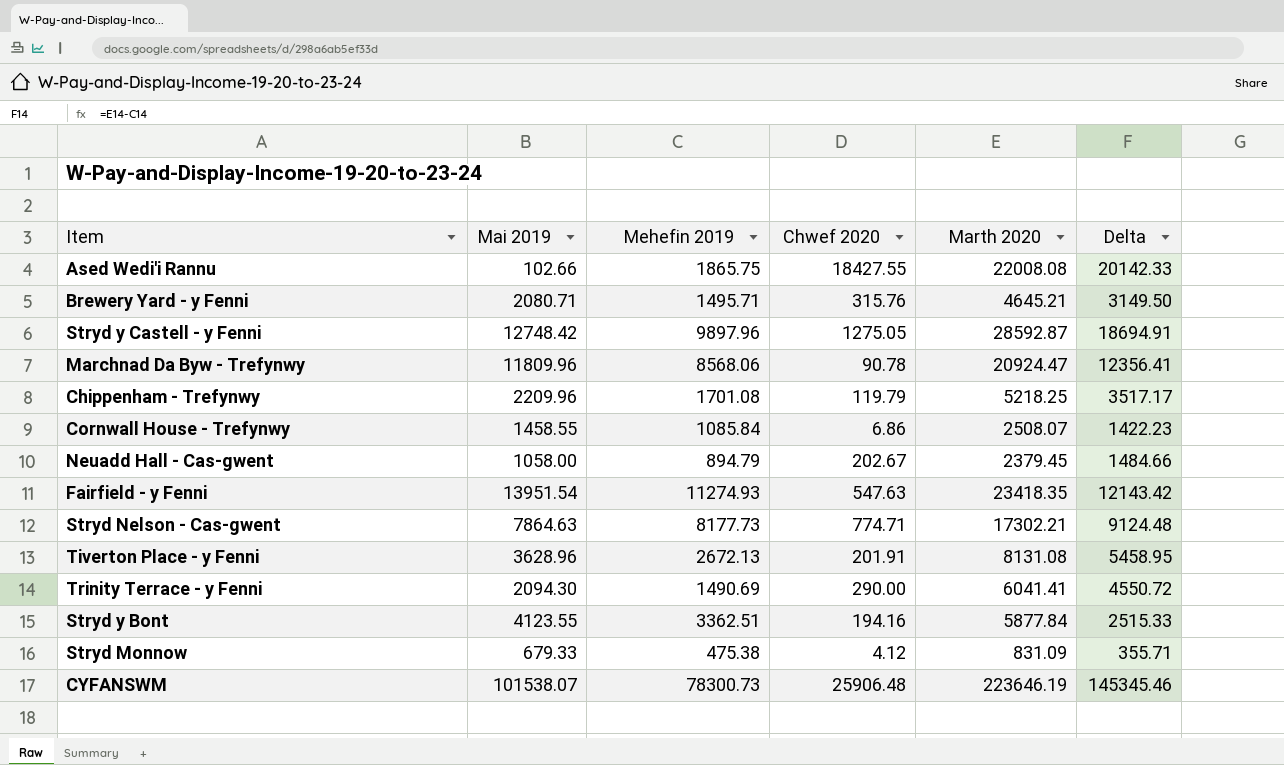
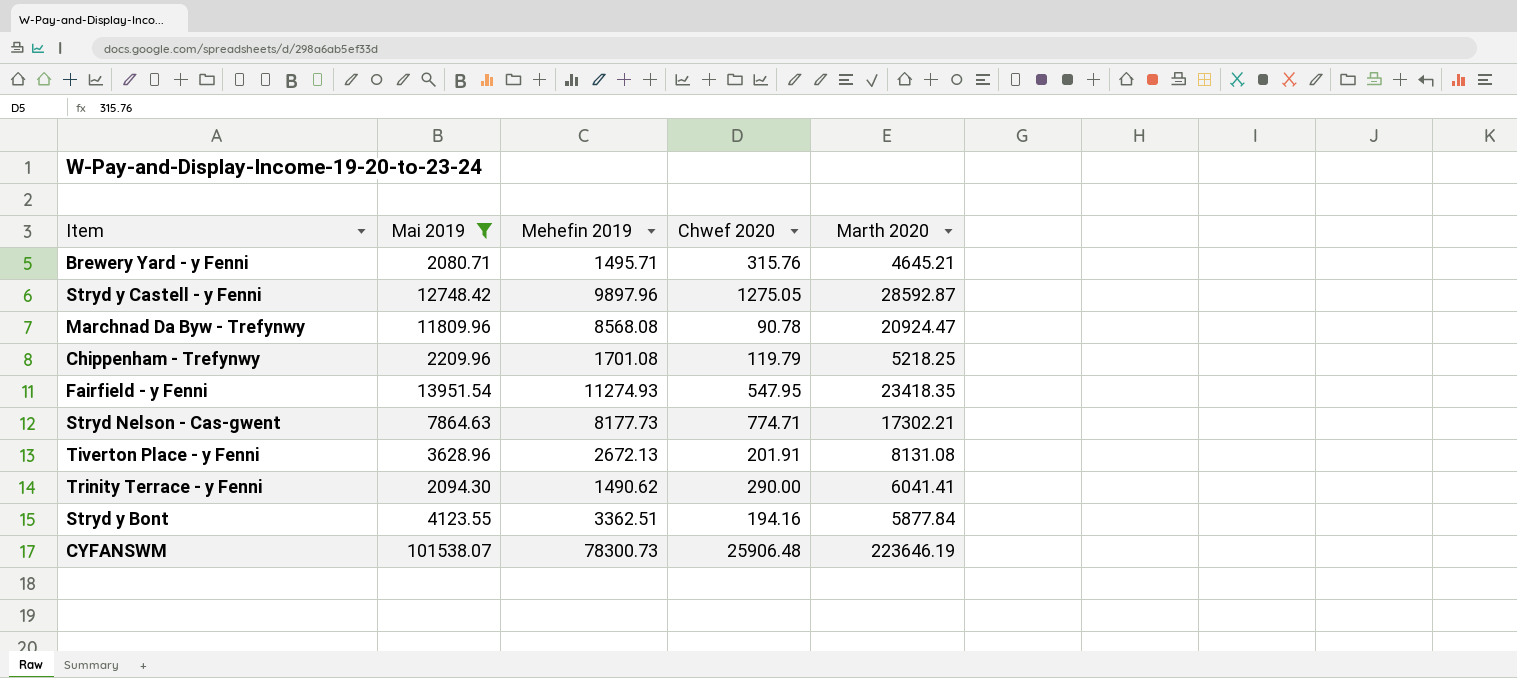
filter: none -> Mai 2019 >= 2080.71
column Delta | formula: [Marth 2020] - [Mehefin 2019] -> none
Marchnad Da Byw - Trefynwy | Mehefin 2019: 8568.06 -> 8568.08
Fairfield - y Fenni | Chwef 2020: 547.63 -> 547.95
Trinity Terrace - y Fenni | Mehefin 2019: 1490.69 -> 1490.62

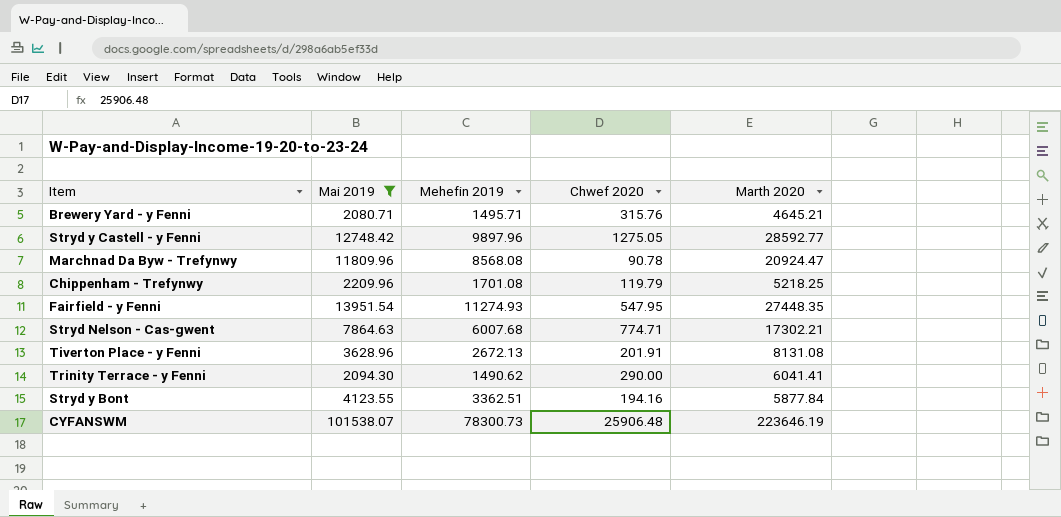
Stryd y Castell - y Fenni | Marth 2020: 28592.87 -> 28592.77
Fairfield - y Fenni | Marth 2020: 23418.35 -> 27448.35
Stryd Nelson - Cas-gwent | Mehefin 2019: 8177.73 -> 6007.68

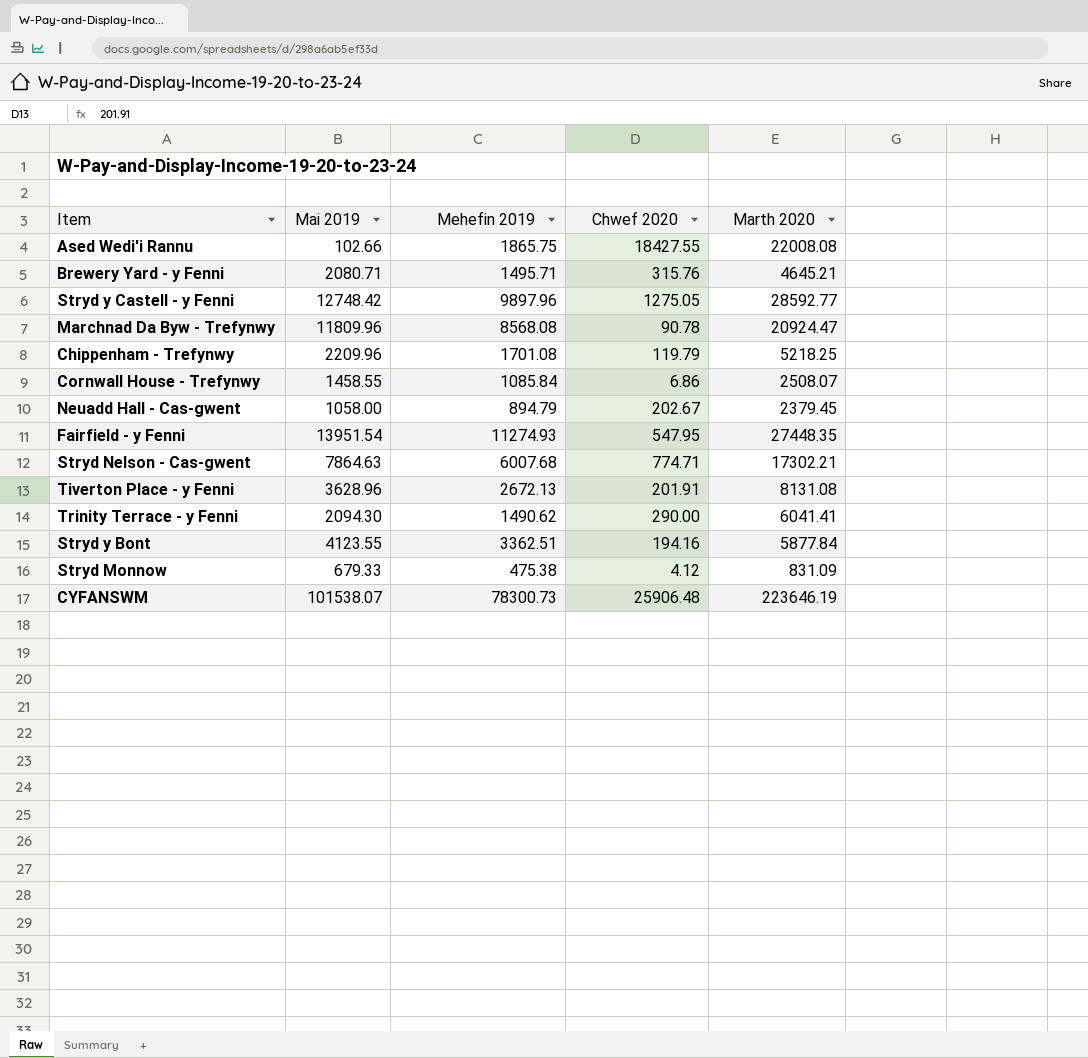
filter: Mai 2019 >= 2080.71 -> none

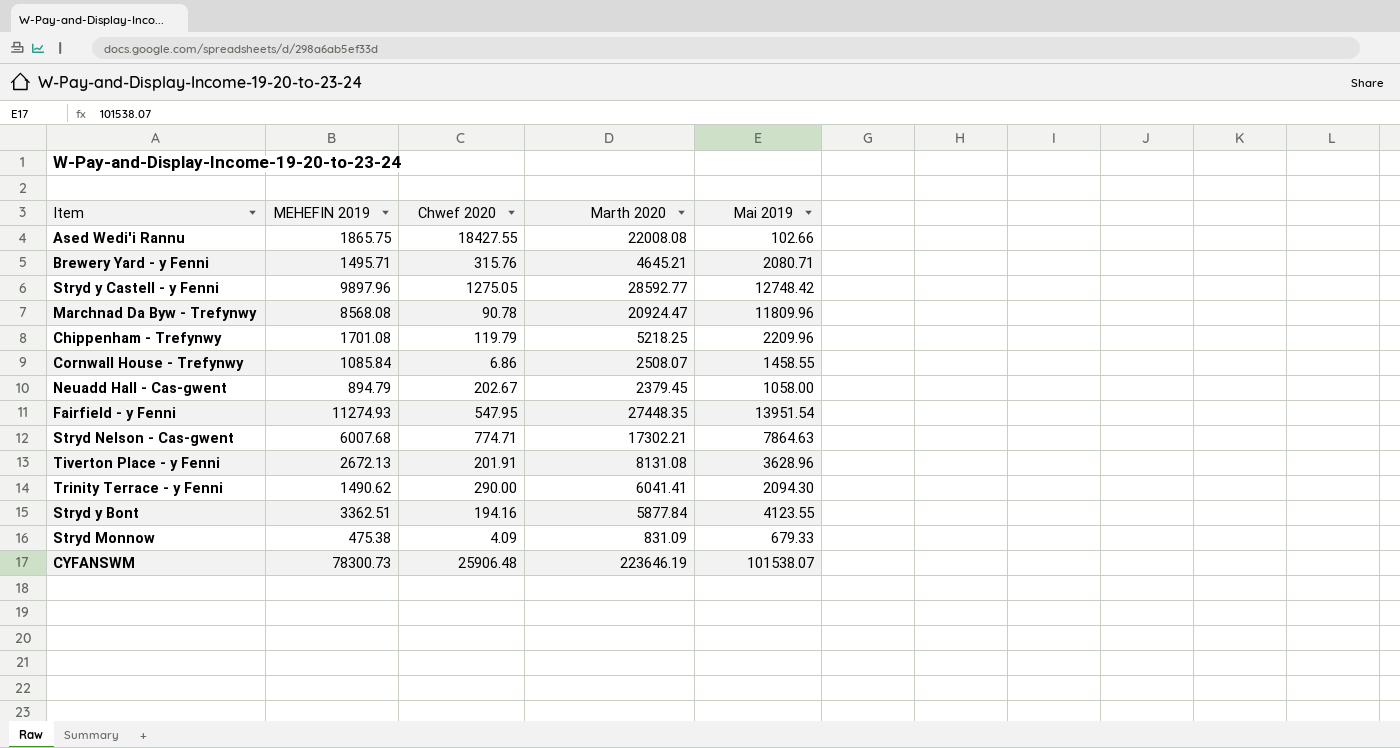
column name: Mehefin 2019 -> MEHEFIN 2019
column Mai 2019 | position: 2 -> 5
Stryd Monnow | Chwef 2020: 4.12 -> 4.09

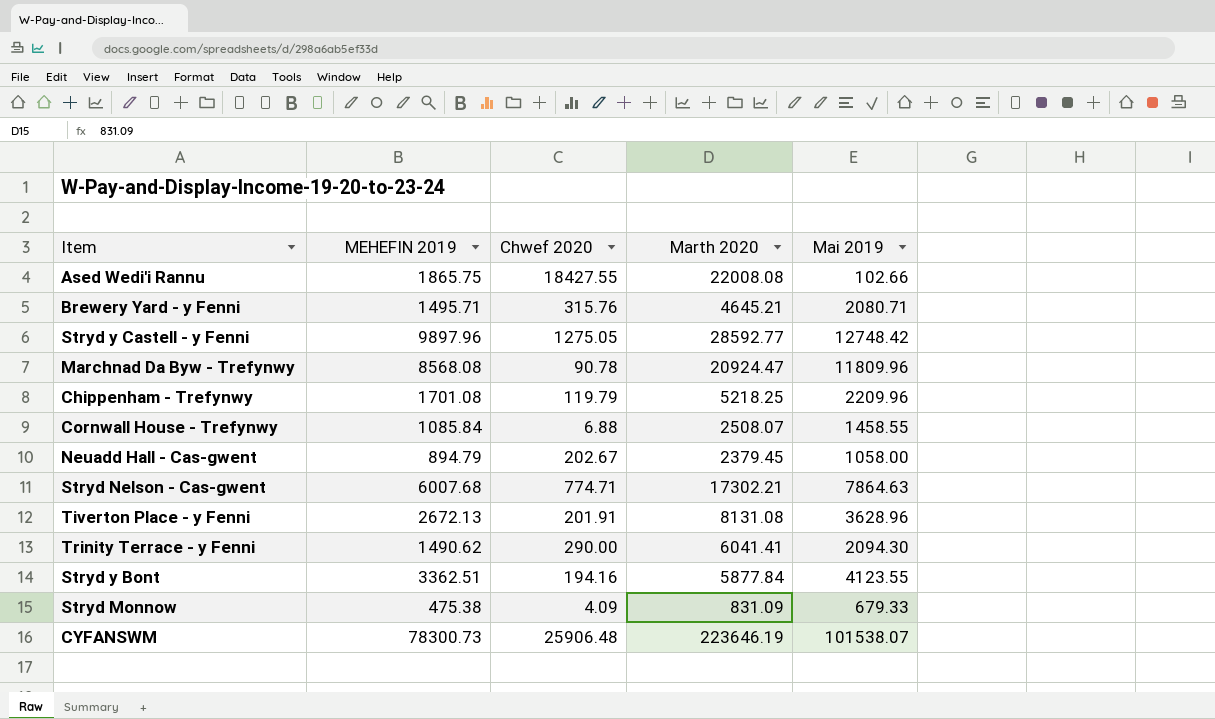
row Fairfield - y Fenni: 11274.93 | 547.95 | 27448.35 | 13951.54 -> none
Cornwall House - Trefynwy | Chwef 2020: 6.86 -> 6.88

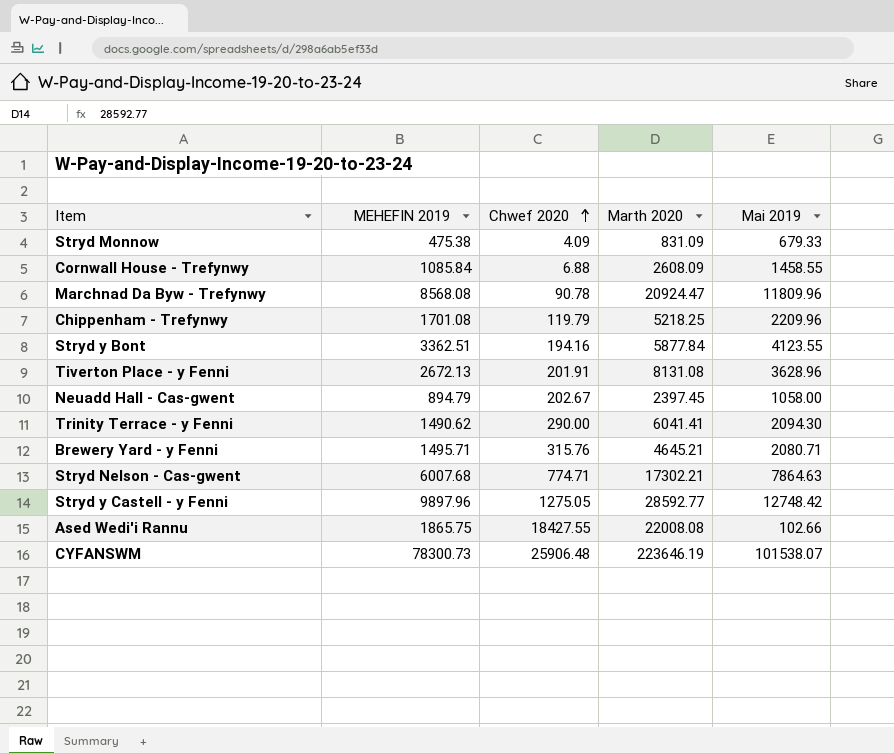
row order: none -> Chwef 2020 ascending
Cornwall House - Trefynwy | Marth 2020: 2508.07 -> 2608.09
Neuadd Hall - Cas-gwent | Marth 2020: 2379.45 -> 2397.45

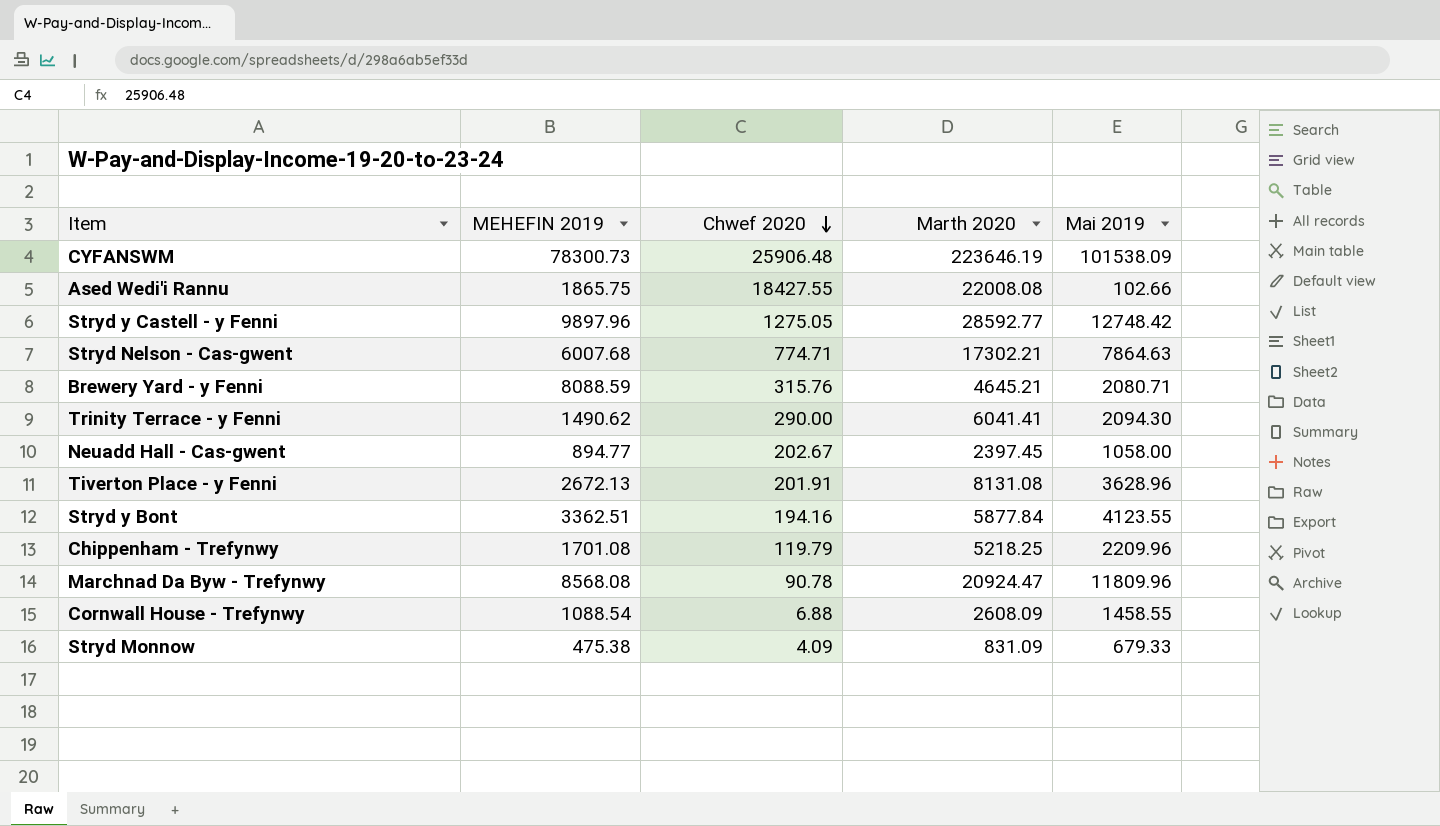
row order: Chwef 2020 ascending -> Chwef 2020 descending
CYFANSWM | Mai 2019: 101538.07 -> 101538.09
Brewery Yard - y Fenni | MEHEFIN 2019: 1495.71 -> 8088.59
Neuadd Hall - Cas-gwent | MEHEFIN 2019: 894.79 -> 894.77
Cornwall House - Trefynwy | MEHEFIN 2019: 1085.84 -> 1088.54

